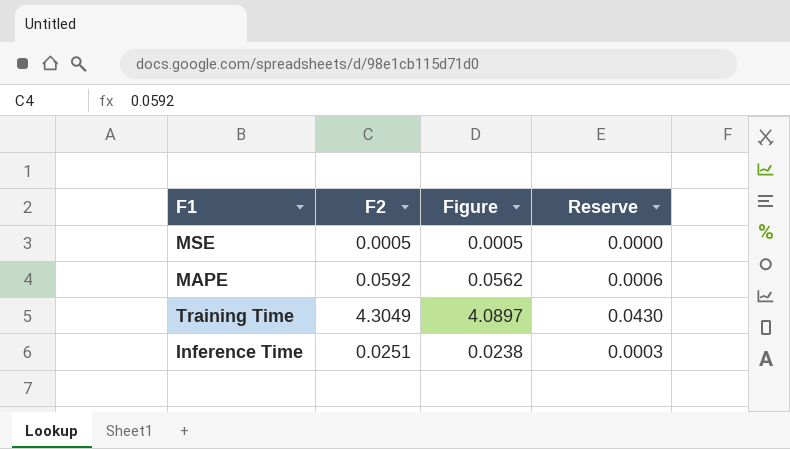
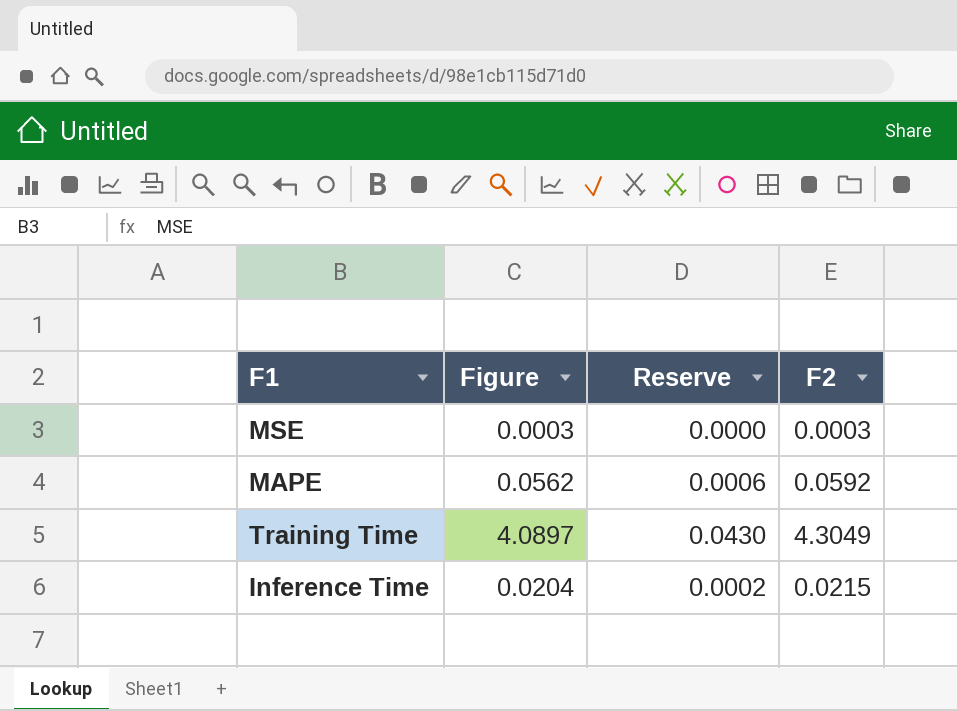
column F2 | position: 2 -> 4
MSE | Figure: 0.0005 -> 0.0003
MSE | F2: 0.0005 -> 0.0003
Inference Time | Figure: 0.0238 -> 0.0204
Inference Time | Reserve: 0.0003 -> 0.0002
Inference Time | F2: 0.0251 -> 0.0215

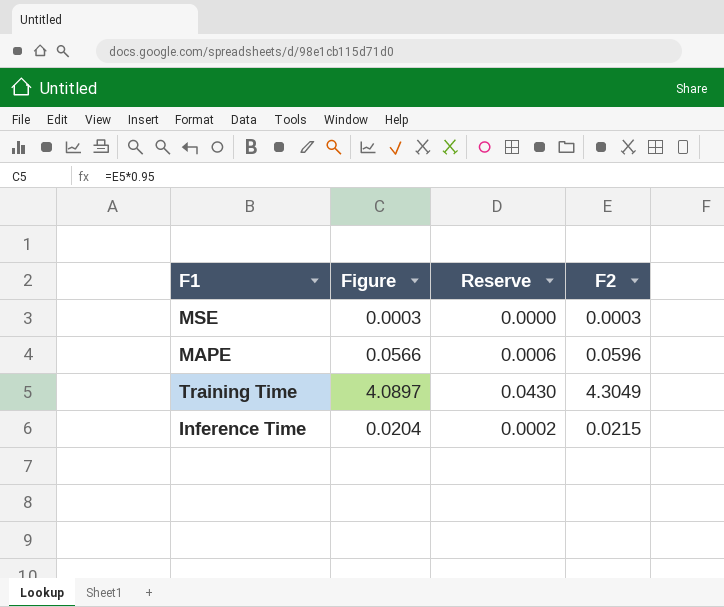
MAPE | Figure: 0.0562 -> 0.0566
MAPE | F2: 0.0592 -> 0.0596

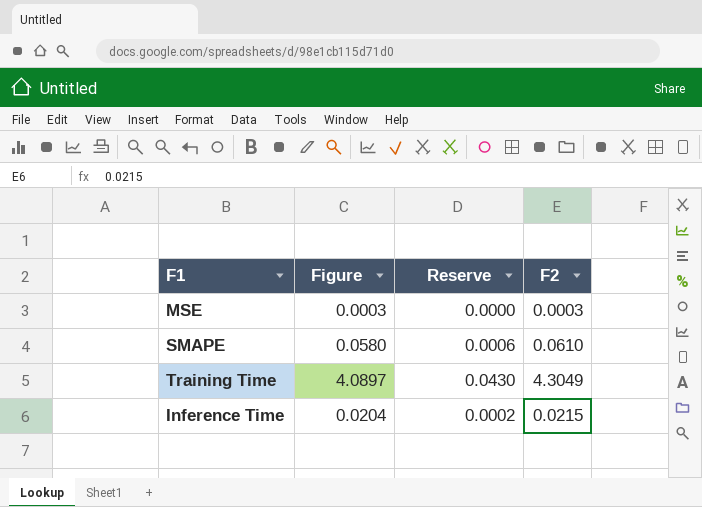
row MAPE: 0.0566 | 0.0006 | 0.0596 -> none
row SMAPE: none -> 0.0580 | 0.0006 | 0.0610

